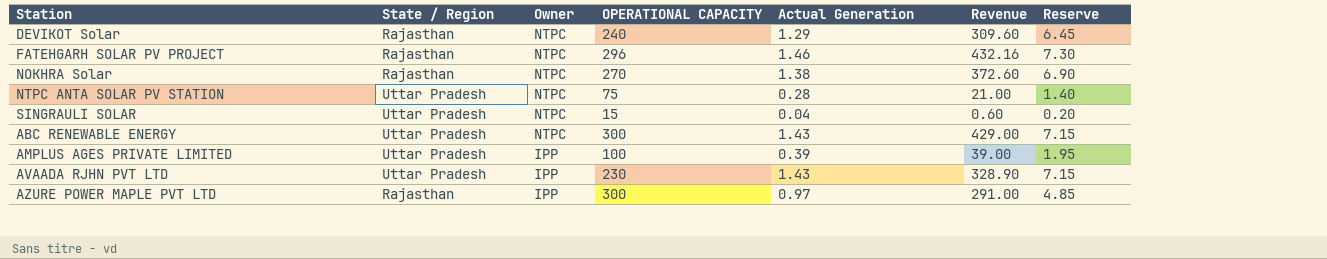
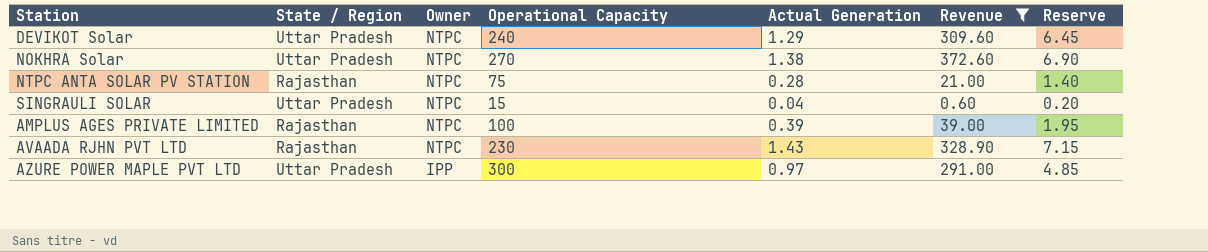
filter: none -> Revenue <= 372.60
column name: OPERATIONAL CAPACITY -> Operational Capacity
DEVIKOT Solar | State / Region: Rajasthan -> Uttar Pradesh
NOKHRA Solar | State / Region: Rajasthan -> Uttar Pradesh
NTPC ANTA SOLAR PV STATION | State / Region: Uttar Pradesh -> Rajasthan
AMPLUS AGES PRIVATE LIMITED | State / Region: Uttar Pradesh -> Rajasthan
AMPLUS AGES PRIVATE LIMITED | Owner: IPP -> NTPC
AVAADA RJHN PVT LTD | State / Region: Uttar Pradesh -> Rajasthan
AVAADA RJHN PVT LTD | Owner: IPP -> NTPC
AZURE POWER MAPLE PVT LTD | State / Region: Rajasthan -> Uttar Pradesh

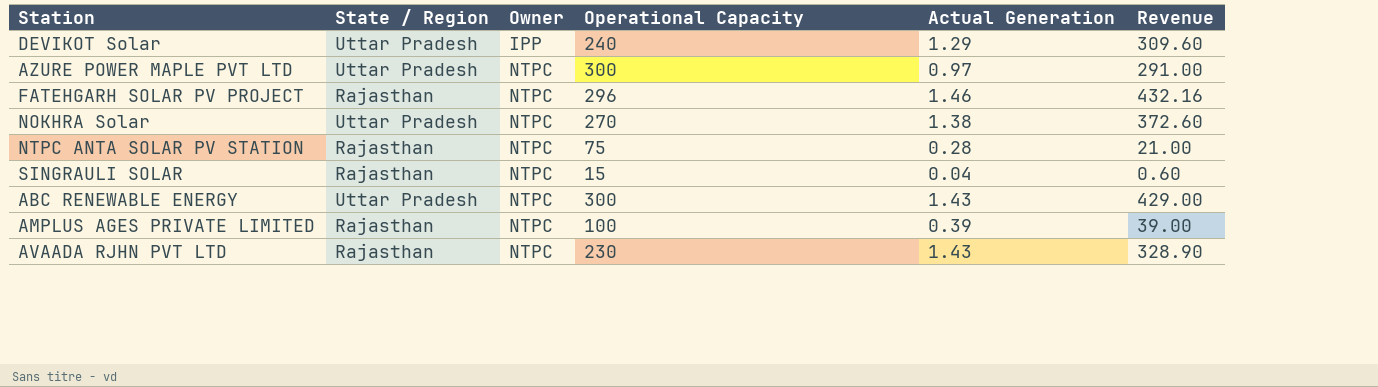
filter: Revenue <= 372.60 -> none
row order: Owner descending -> Owner ascending
column Reserve | formula: [Actual Generation] * 5 -> none
DEVIKOT Solar | Owner: NTPC -> IPP
AZURE POWER MAPLE PVT LTD | Owner: IPP -> NTPC
SINGRAULI SOLAR | State / Region: Uttar Pradesh -> Rajasthan

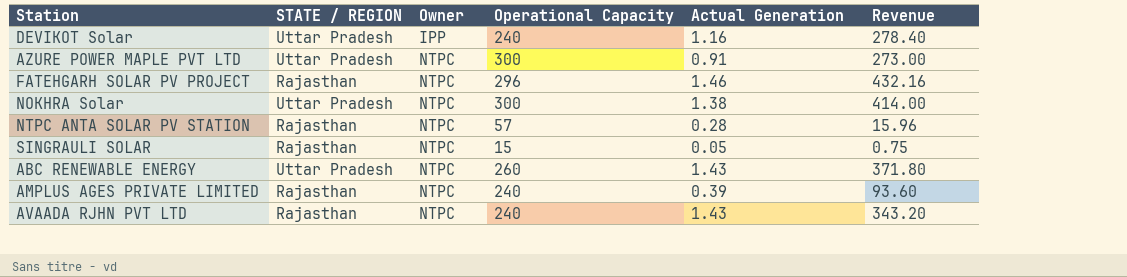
column name: State / Region -> STATE / REGION
DEVIKOT Solar | Actual Generation: 1.29 -> 1.16
DEVIKOT Solar | Revenue: 309.60 -> 278.40
AZURE POWER MAPLE PVT LTD | Actual Generation: 0.97 -> 0.91
AZURE POWER MAPLE PVT LTD | Revenue: 291.00 -> 273.00
NOKHRA Solar | Operational Capacity: 270 -> 300
NOKHRA Solar | Revenue: 372.60 -> 414.00
NTPC ANTA SOLAR PV STATION | Operational Capacity: 75 -> 57
NTPC ANTA SOLAR PV STATION | Revenue: 21.00 -> 15.96
SINGRAULI SOLAR | Actual Generation: 0.04 -> 0.05
SINGRAULI SOLAR | Revenue: 0.60 -> 0.75
ABC RENEWABLE ENERGY | Operational Capacity: 300 -> 260
ABC RENEWABLE ENERGY | Revenue: 429.00 -> 371.80
AMPLUS AGES PRIVATE LIMITED | Operational Capacity: 100 -> 240
AMPLUS AGES PRIVATE LIMITED | Revenue: 39.00 -> 93.60
AVAADA RJHN PVT LTD | Operational Capacity: 230 -> 240
AVAADA RJHN PVT LTD | Revenue: 328.90 -> 343.20

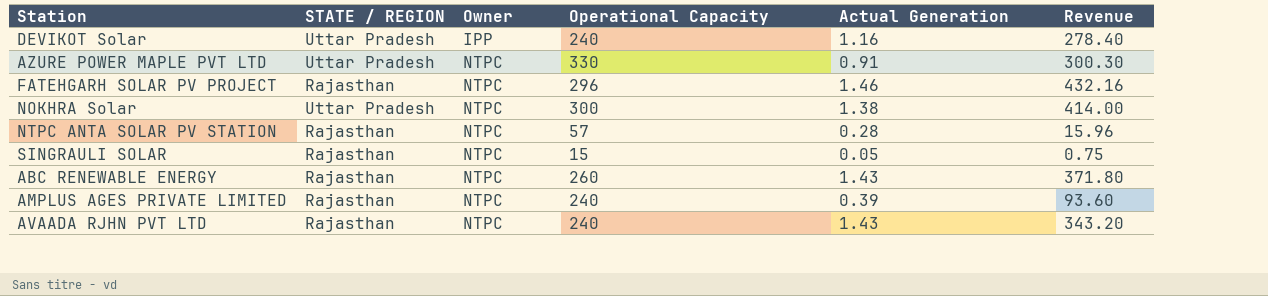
AZURE POWER MAPLE PVT LTD | Operational Capacity: 300 -> 330
AZURE POWER MAPLE PVT LTD | Revenue: 273.00 -> 300.30
ABC RENEWABLE ENERGY | STATE / REGION: Uttar Pradesh -> Rajasthan

